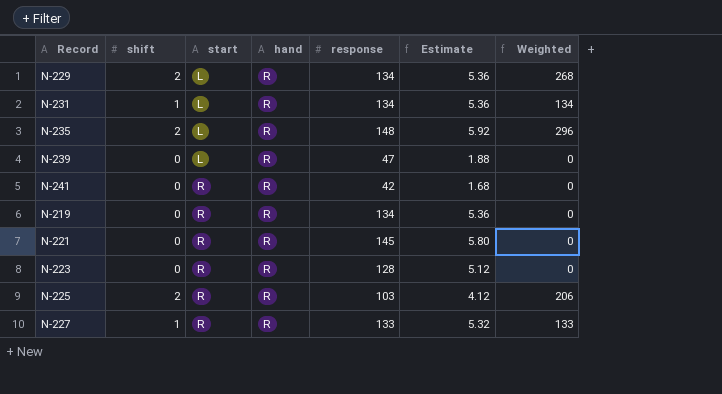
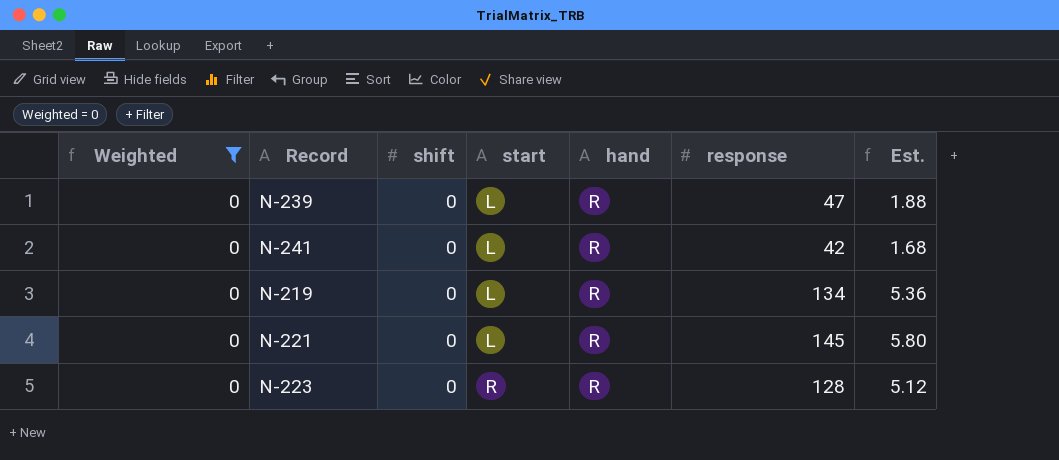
filter: none -> Weighted = 0
column Weighted | position: 7 -> 1
column name: Estimate -> Est.
N-241 | start: R -> L
N-219 | start: R -> L
N-221 | start: R -> L

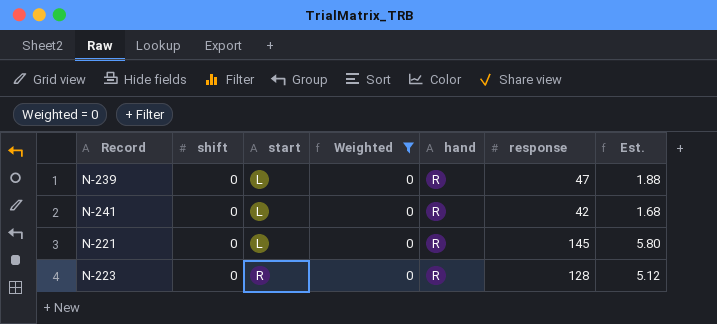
column Weighted | position: 1 -> 4
row N-219: 0 | 0 | L | R | 134 | 5.36 -> none

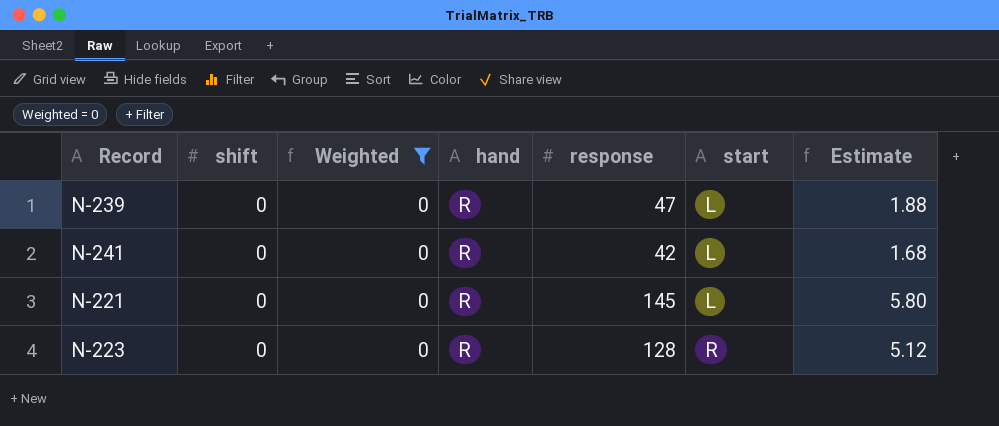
column start | position: 3 -> 6
column name: Est. -> Estimate

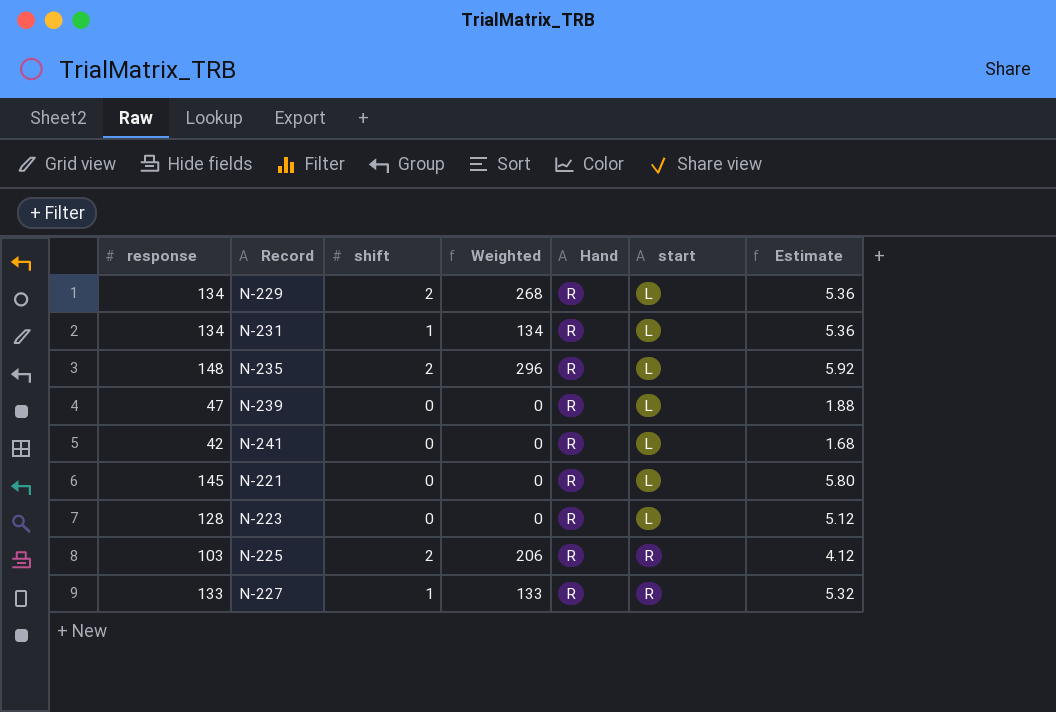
filter: Weighted = 0 -> none
column response | position: 5 -> 1
column name: hand -> Hand
N-223 | start: R -> L

